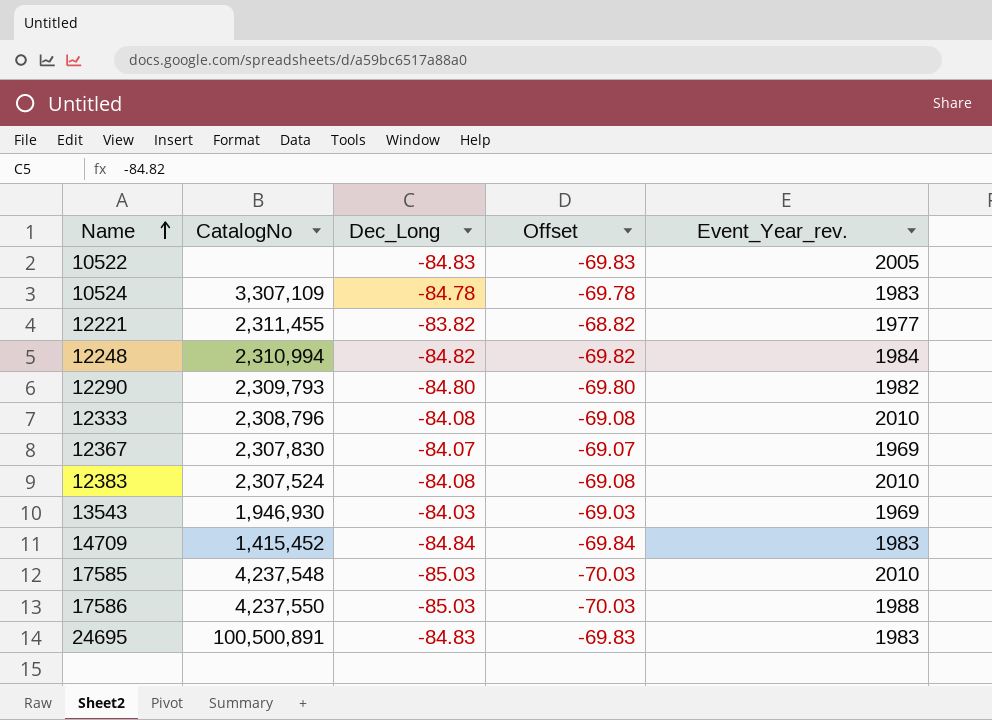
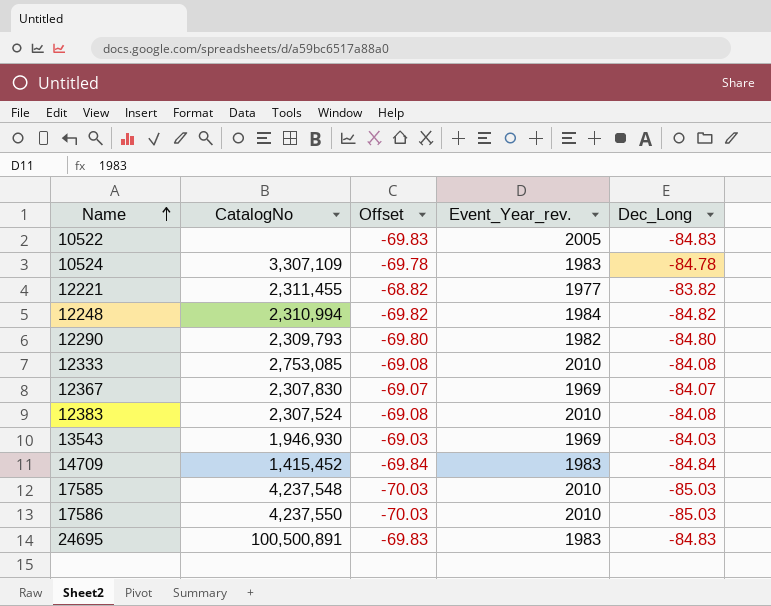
column Dec_Long | position: 3 -> 5
12333 | CatalogNo: 2,308,796 -> 2,753,085
17586 | Event_Year_rev.: 1988 -> 2010

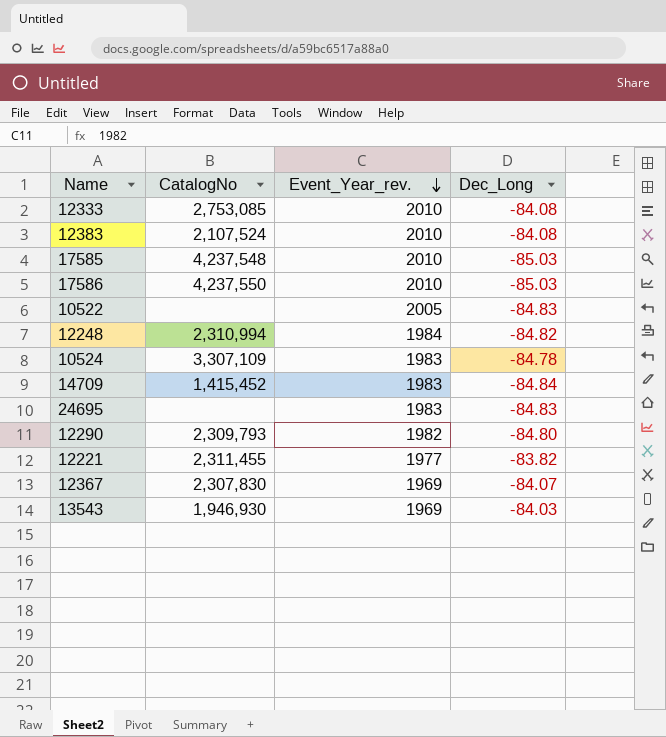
row order: Name ascending -> Event_Year_rev. descending
column Offset | formula: [Dec_Long] + 15 -> none
12383 | CatalogNo: 2,307,524 -> 2,107,524
24695 | CatalogNo: 100,500,891 -> none

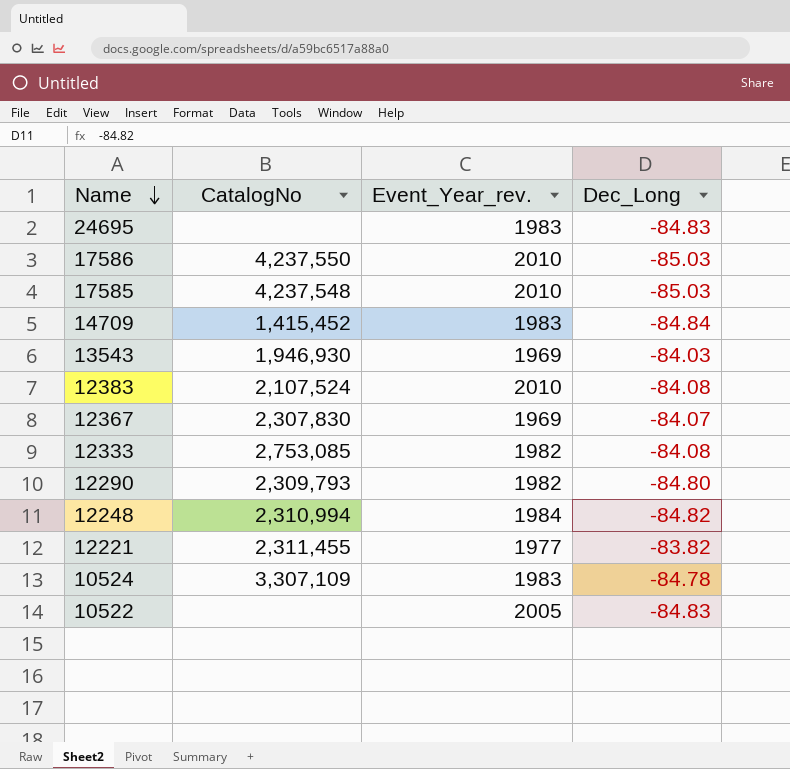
row order: Event_Year_rev. descending -> Name descending
12333 | Event_Year_rev.: 2010 -> 1982

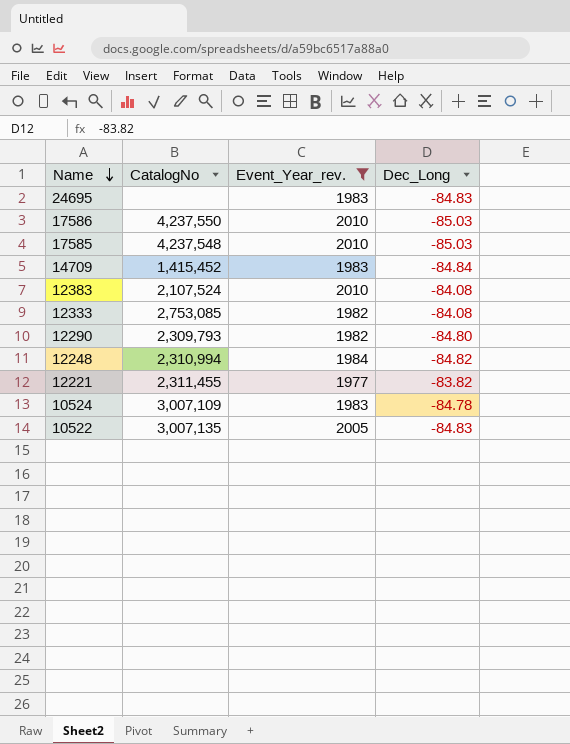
filter: none -> Event_Year_rev. != 1969
10524 | CatalogNo: 3,307,109 -> 3,007,109
10522 | CatalogNo: none -> 3,007,135

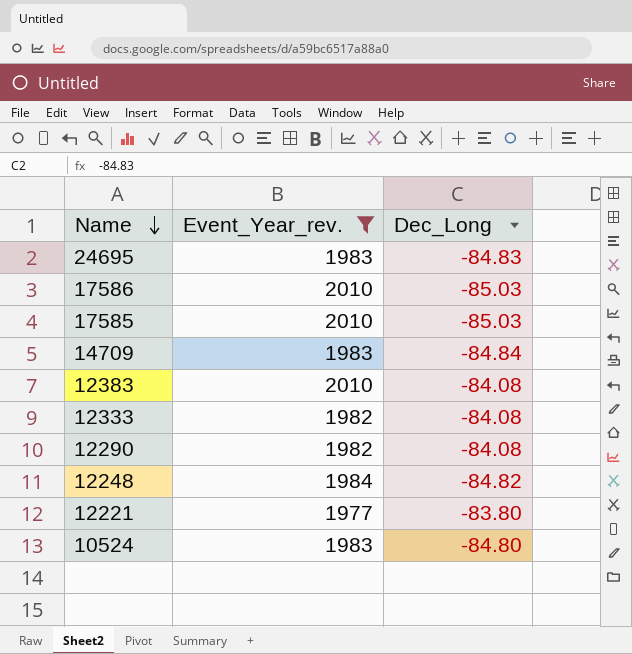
column CatalogNo | position: 2 -> none
row 10522: 3,007,135 | 2005 | -84.83 -> none
12290 | Dec_Long: -84.80 -> -84.08
12221 | Dec_Long: -83.82 -> -83.80
10524 | Dec_Long: -84.78 -> -84.80

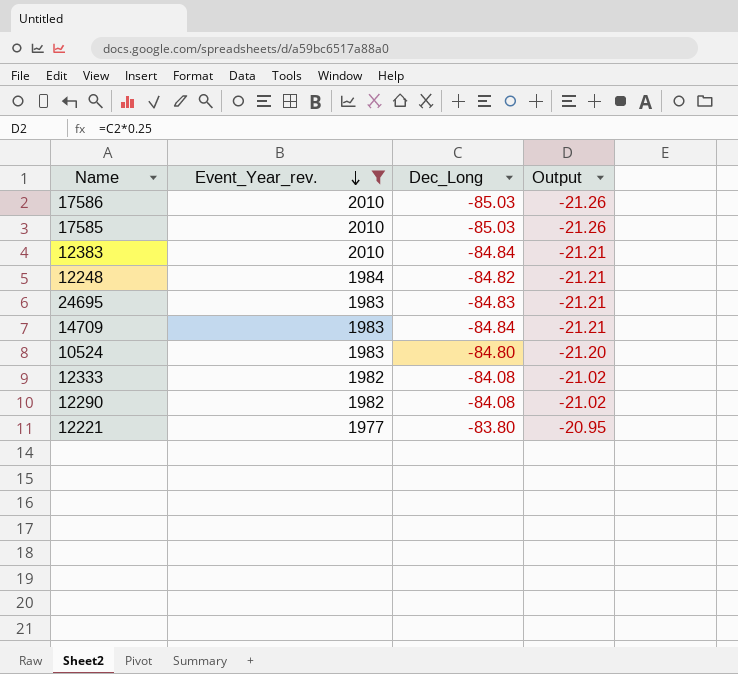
row order: Name descending -> Event_Year_rev. descending
column Output | formula: none -> [Dec_Long] * 0.25
12383 | Dec_Long: -84.08 -> -84.84

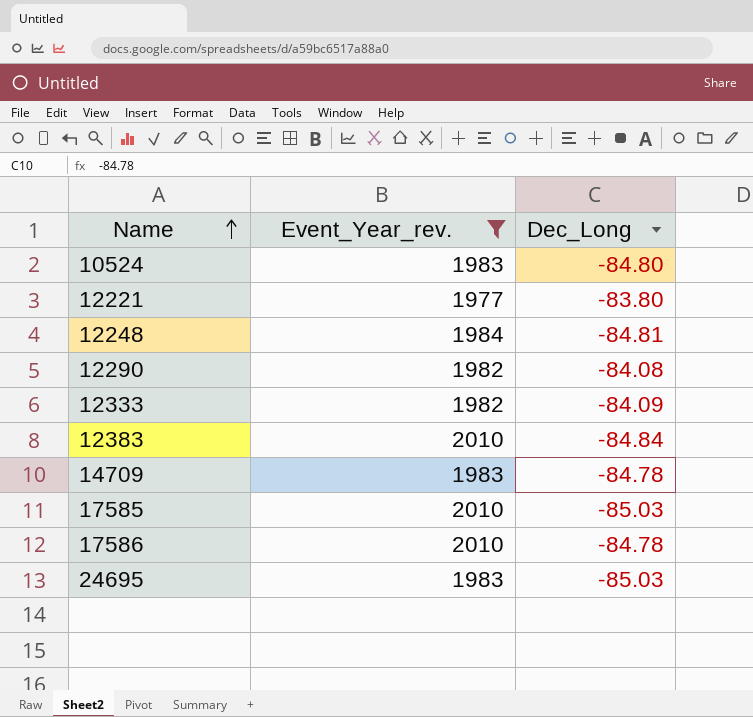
row order: Event_Year_rev. descending -> Name ascending
column Output | formula: [Dec_Long] * 0.25 -> none
12248 | Dec_Long: -84.82 -> -84.81
12333 | Dec_Long: -84.08 -> -84.09
14709 | Dec_Long: -84.84 -> -84.78
17586 | Dec_Long: -85.03 -> -84.78
24695 | Dec_Long: -84.83 -> -85.03

